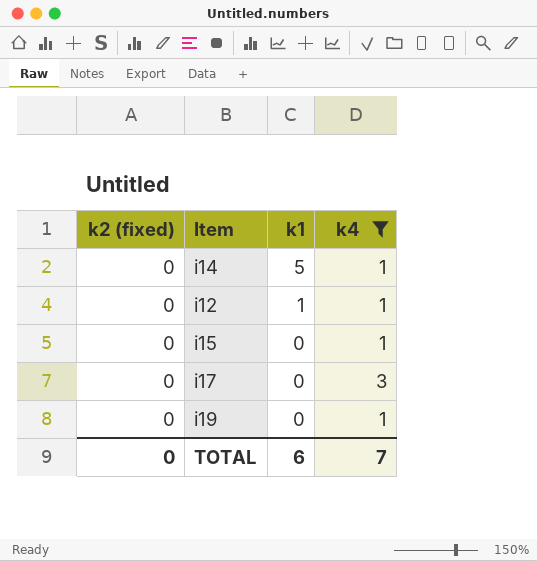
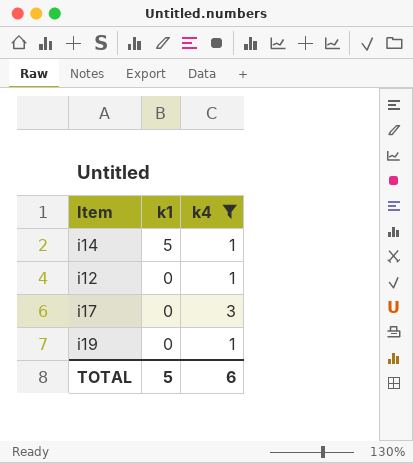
column k2 (fixed) | position: 1 -> none
row i15: 0 | 0 | 1 -> none
i12 | k1: 1 -> 0
TOTAL | k1: 6 -> 5
TOTAL | k4: 7 -> 6

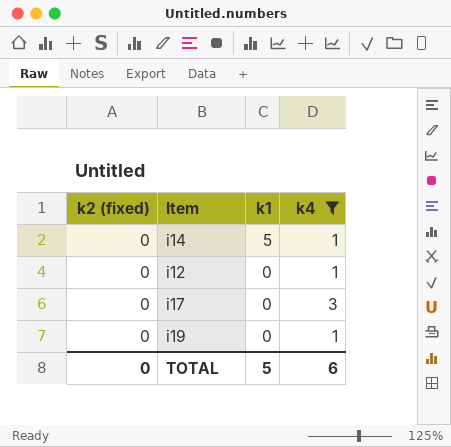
column k2 (fixed) | position: none -> 1

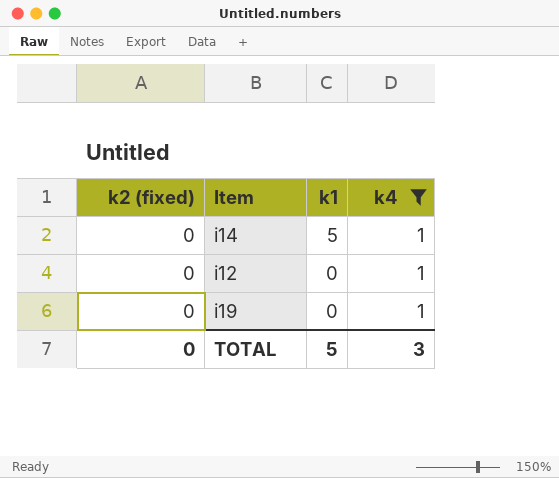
row i17: 0 | 0 | 3 -> none
TOTAL | k4: 6 -> 3

